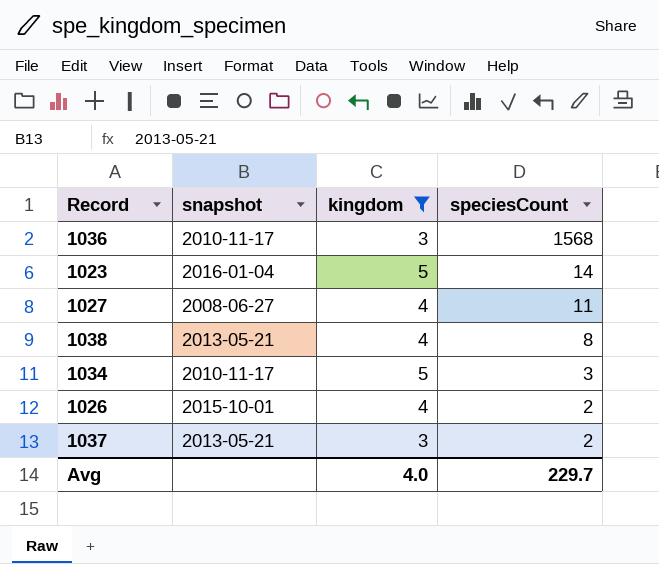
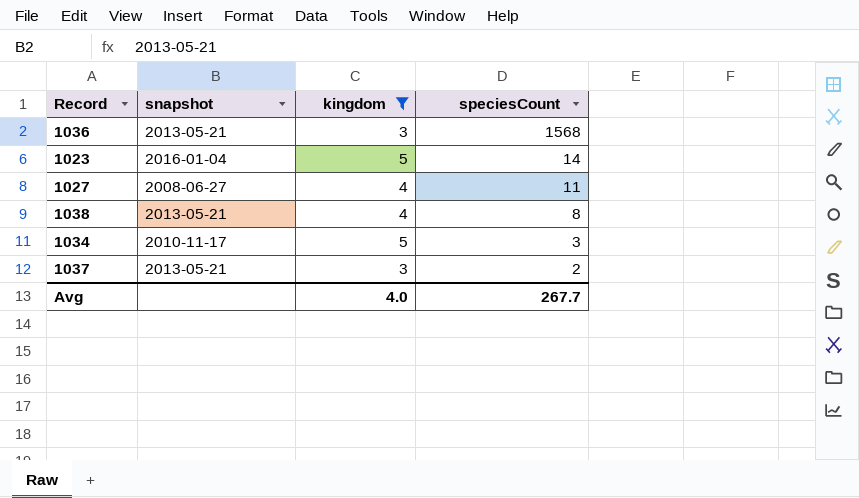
row 1026: 2015-10-01 | 4 | 2 -> none
1036 | snapshot: 2010-11-17 -> 2013-05-21
Avg | speciesCount: 229.7 -> 267.7

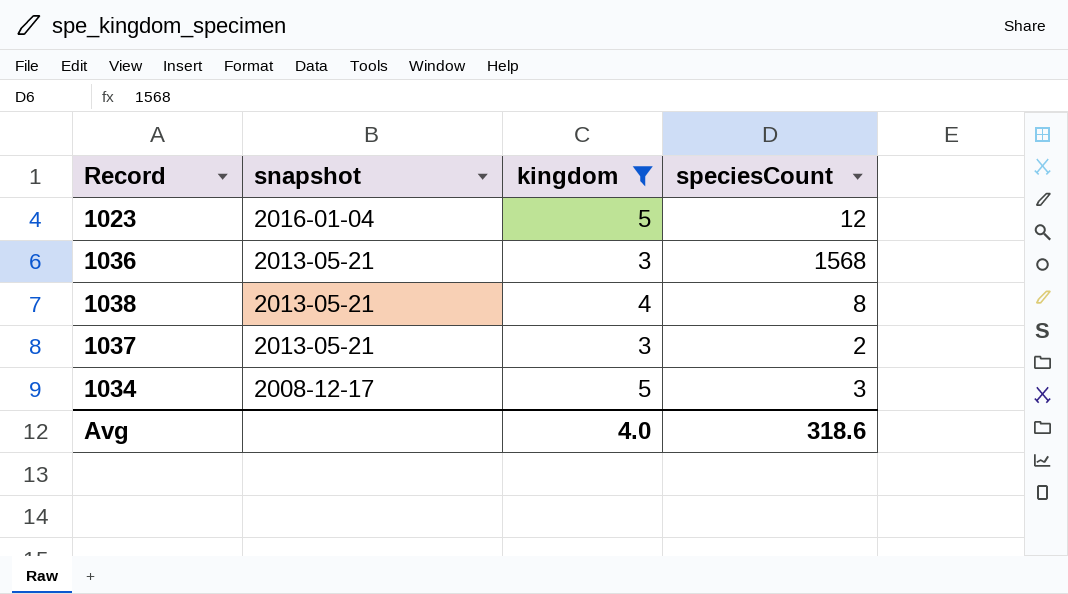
row order: speciesCount descending -> snapshot descending
row 1027: 2008-06-27 | 4 | 11 -> none
1023 | speciesCount: 14 -> 12
1034 | snapshot: 2010-11-17 -> 2008-12-17
Avg | speciesCount: 267.7 -> 318.6

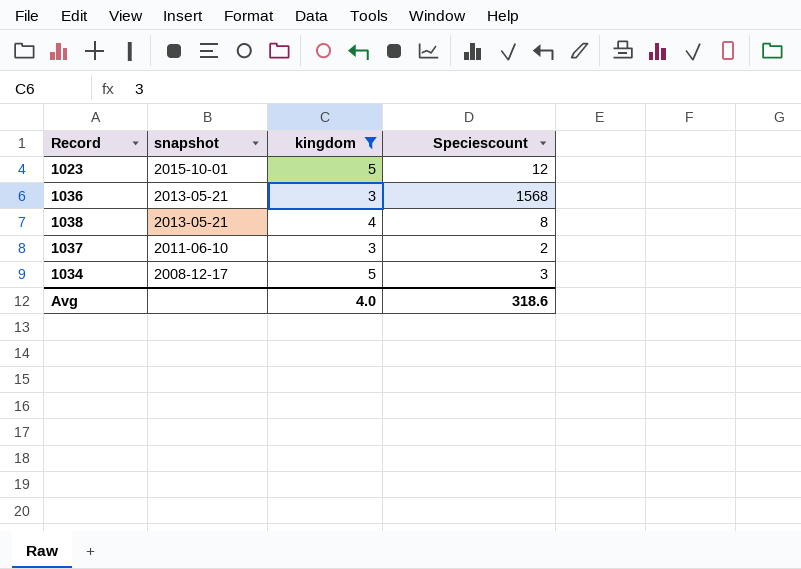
column name: speciesCount -> Speciescount
1023 | snapshot: 2016-01-04 -> 2015-10-01
1037 | snapshot: 2013-05-21 -> 2011-06-10

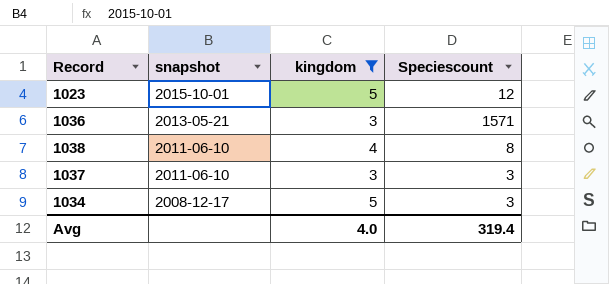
1036 | Speciescount: 1568 -> 1571
1038 | snapshot: 2013-05-21 -> 2011-06-10
1037 | Speciescount: 2 -> 3
Avg | Speciescount: 318.6 -> 319.4

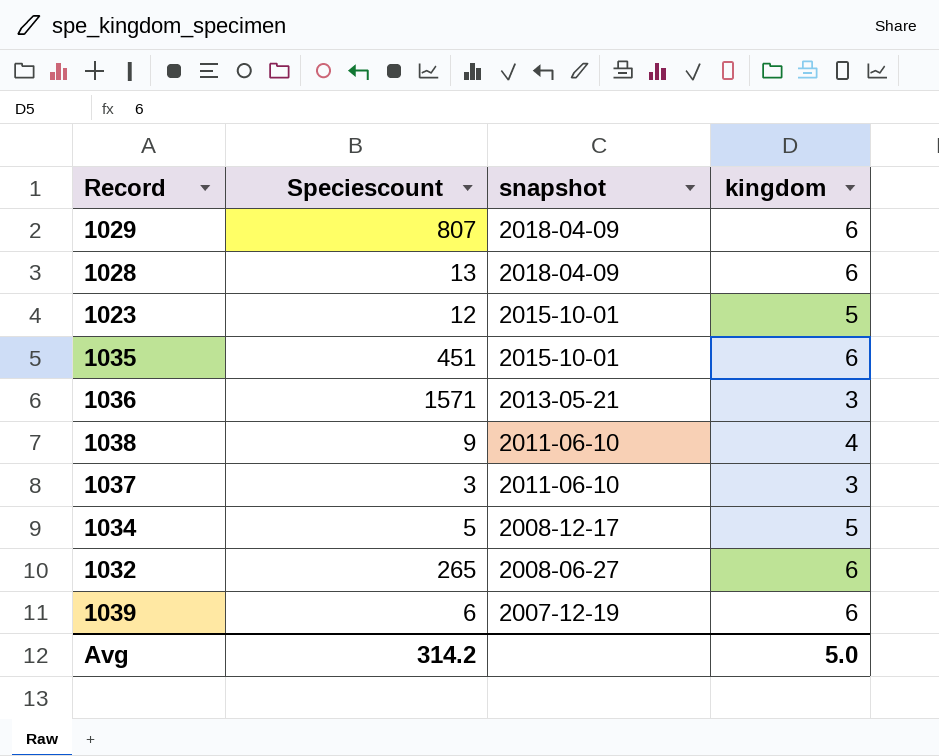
filter: kingdom != 6 -> none
column Speciescount | position: 4 -> 2
1038 | Speciescount: 8 -> 9
1034 | Speciescount: 3 -> 5
Avg | Speciescount: 319.4 -> 314.2
Avg | kingdom: 4.0 -> 5.0

